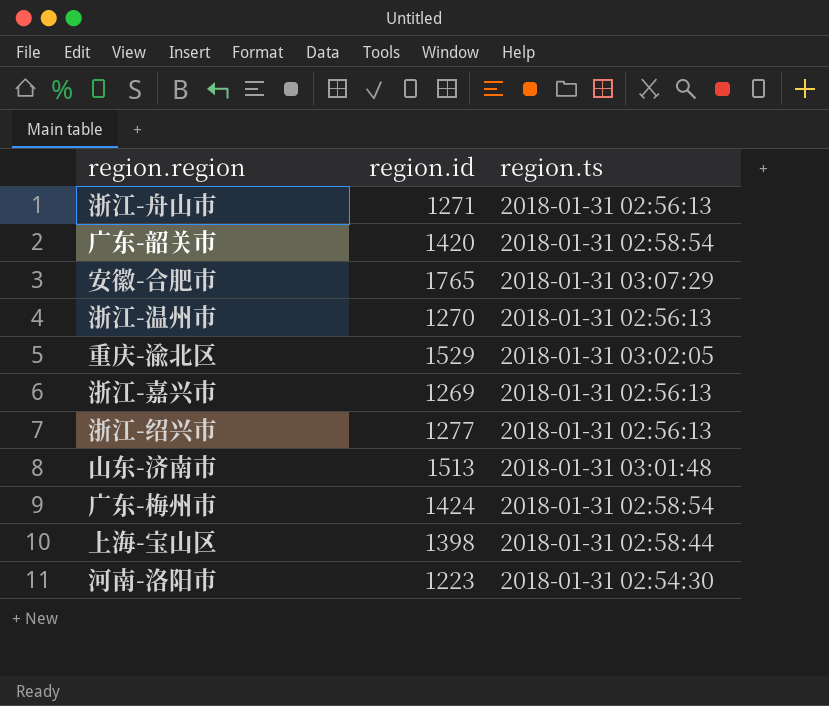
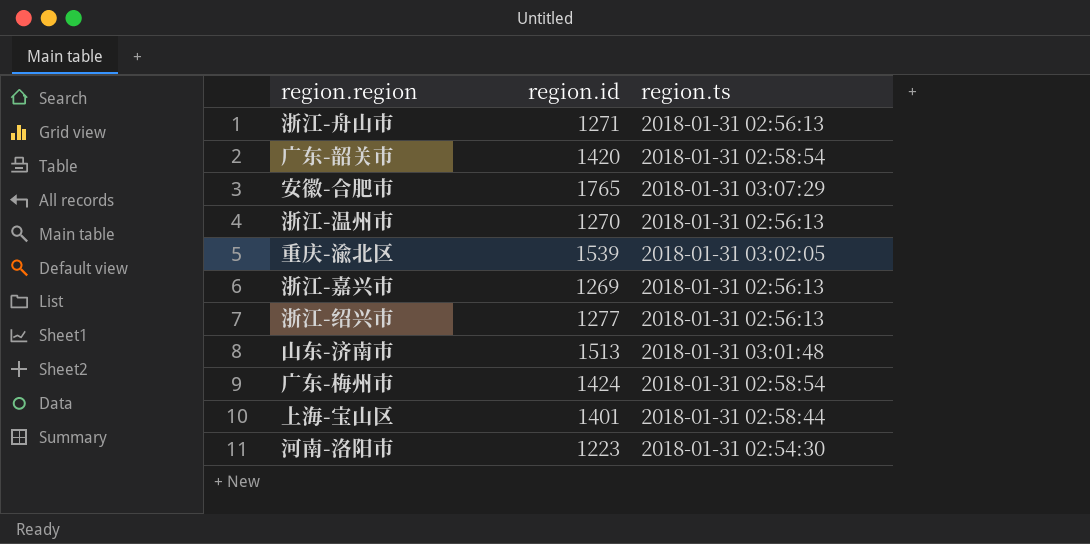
重庆-渝北区 | region.id: 1529 -> 1539
上海-宝山区 | region.id: 1398 -> 1401

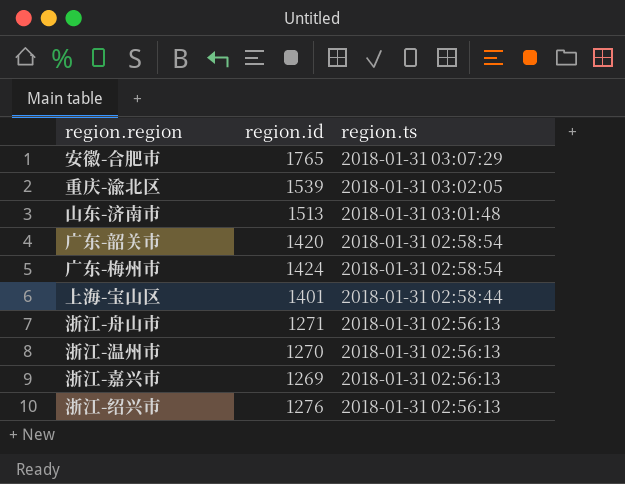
row order: none -> region.ts descending
row 河南-洛阳市: 1223 | 2018-01-31 02:54:30 -> none
浙江-绍兴市 | region.id: 1277 -> 1276

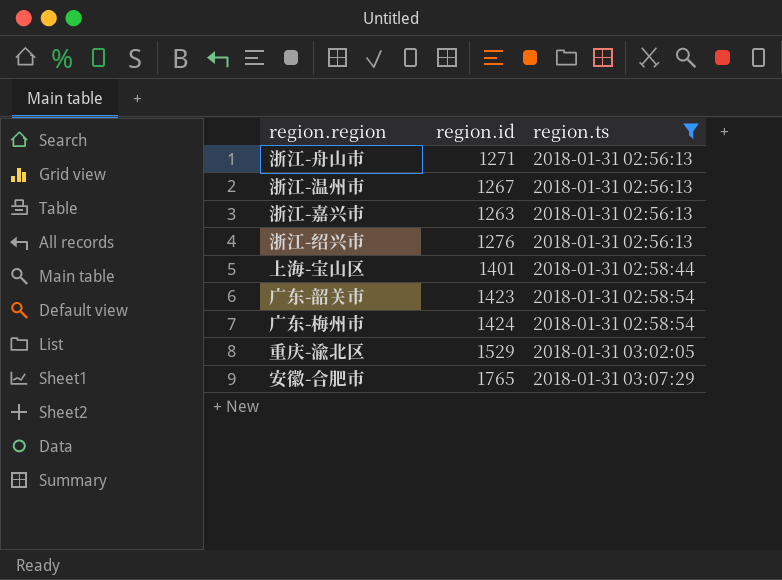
filter: none -> region.ts != 2018-01-31 03:01:48
row order: region.ts descending -> region.ts ascending
浙江-温州市 | region.id: 1270 -> 1267
浙江-嘉兴市 | region.id: 1269 -> 1263
广东-韶关市 | region.id: 1420 -> 1423
重庆-渝北区 | region.id: 1539 -> 1529

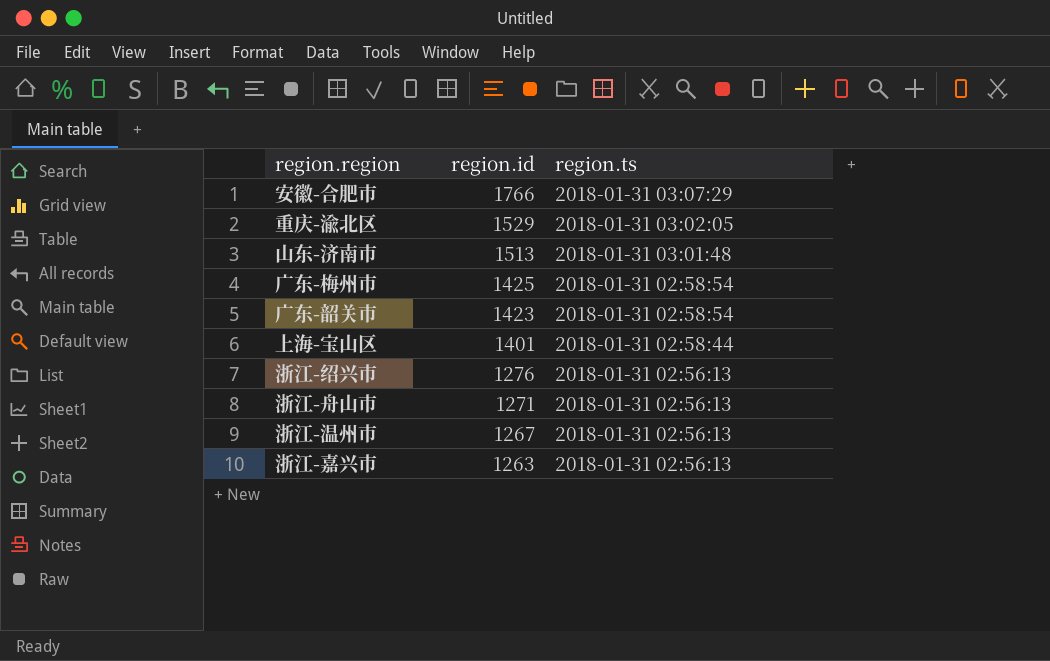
filter: region.ts != 2018-01-31 03:01:48 -> none
row order: region.ts ascending -> region.id descending
安徽-合肥市 | region.id: 1765 -> 1766
广东-梅州市 | region.id: 1424 -> 1425

